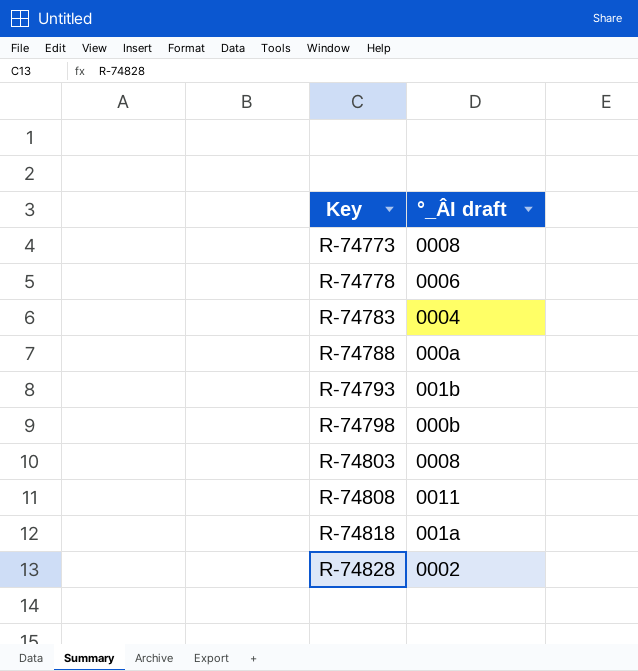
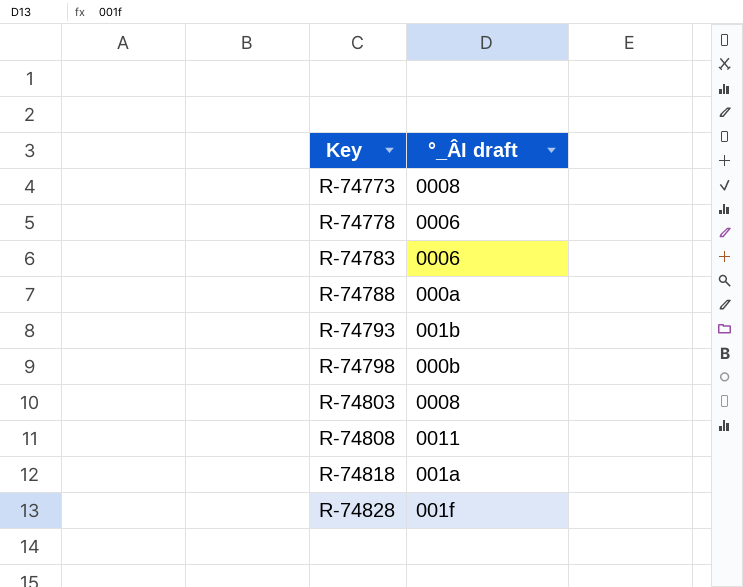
R-74783 | °_ÂI draft: 0004 -> 0006
R-74828 | °_ÂI draft: 0002 -> 001f

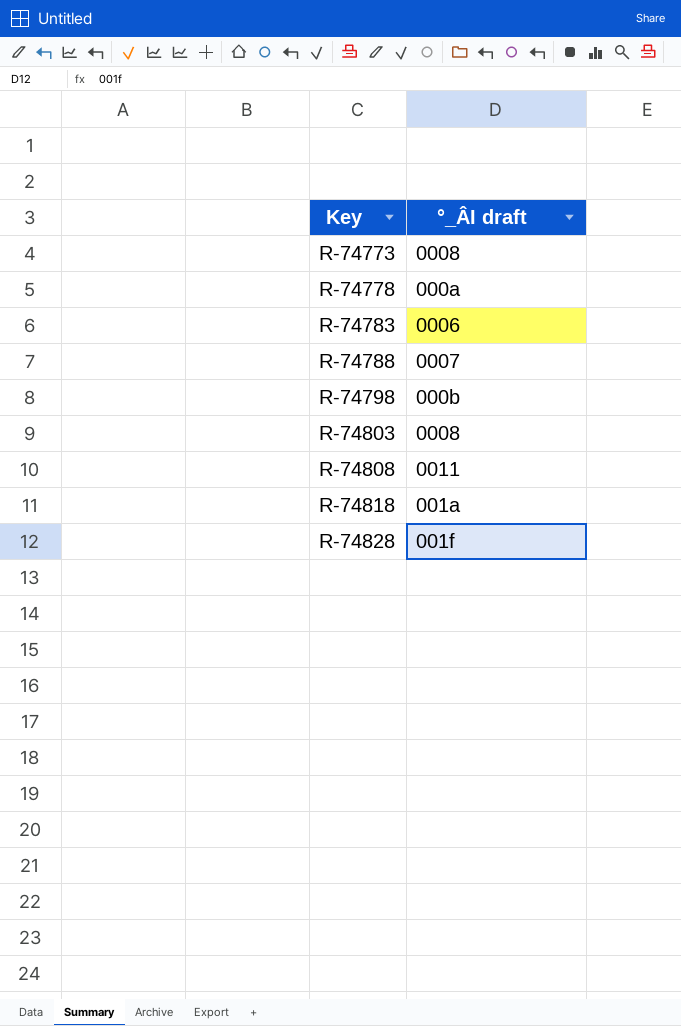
row R-74793: 001b -> none
R-74778 | °_ÂI draft: 0006 -> 000a
R-74788 | °_ÂI draft: 000a -> 0007

